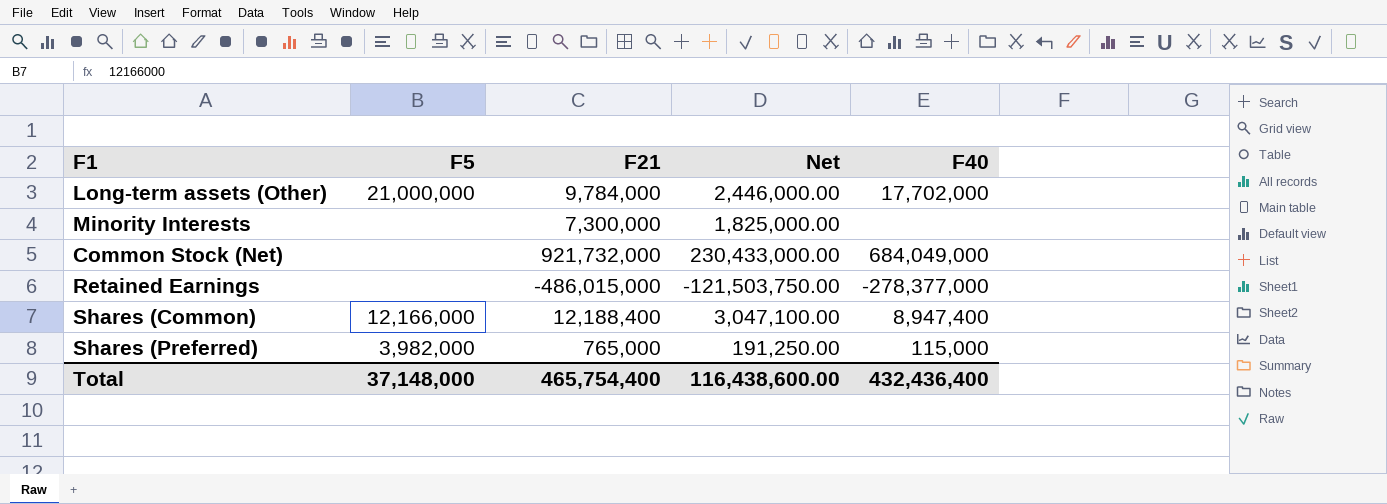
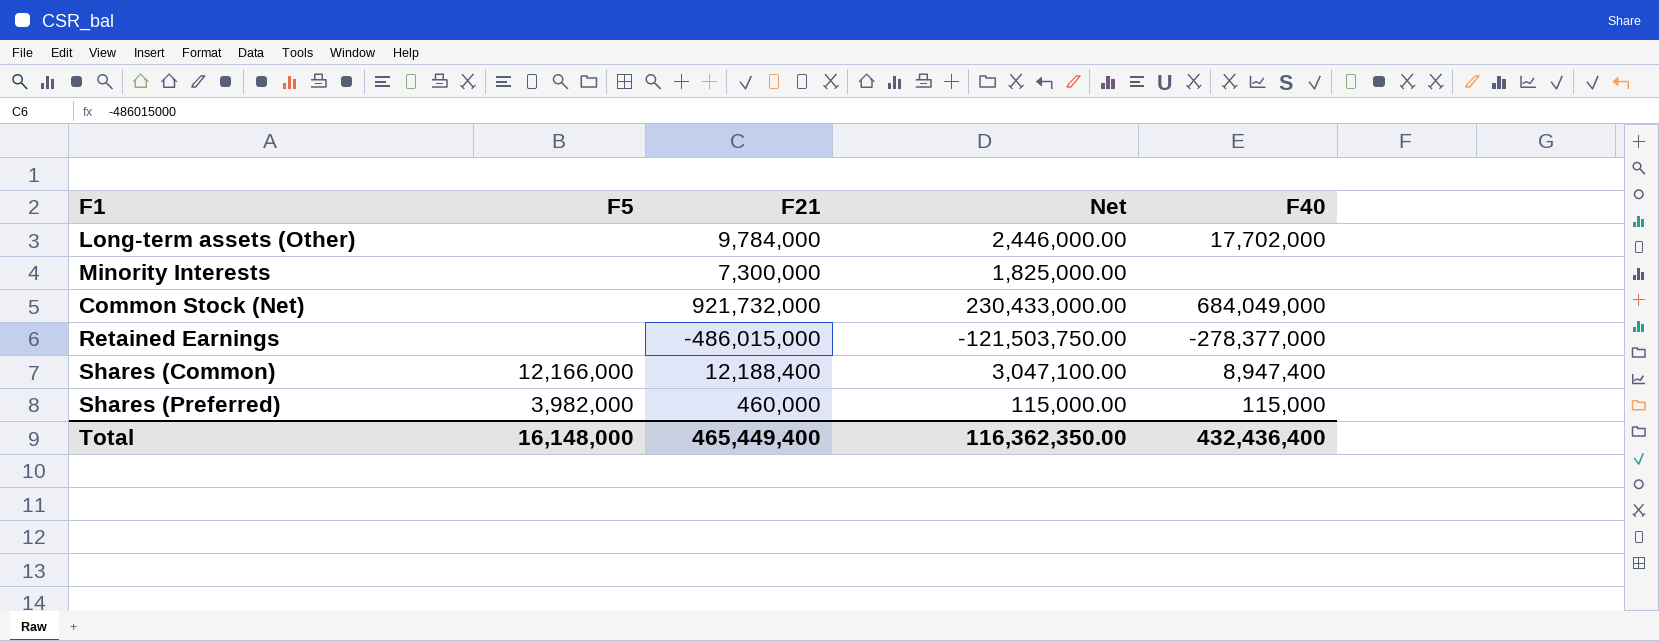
Long-term assets (Other) | F5: 21,000,000 -> none
Shares (Preferred) | F21: 765,000 -> 460,000
Shares (Preferred) | Net: 191,250.00 -> 115,000.00
Total | F5: 37,148,000 -> 16,148,000
Total | F21: 465,754,400 -> 465,449,400
Total | Net: 116,438,600.00 -> 116,362,350.00

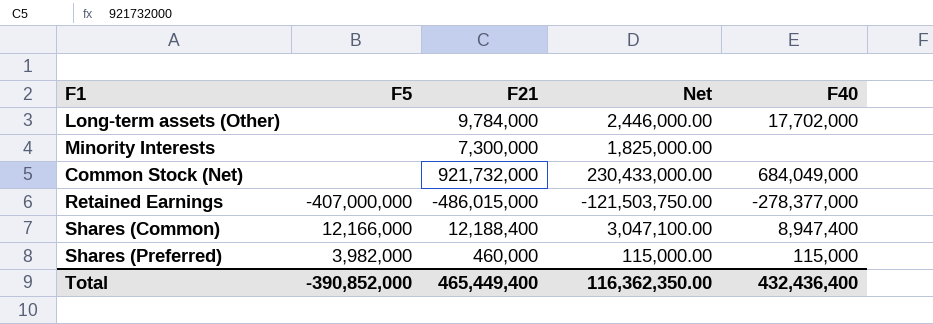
Retained Earnings | F5: none -> -407,000,000
Total | F5: 16,148,000 -> -390,852,000

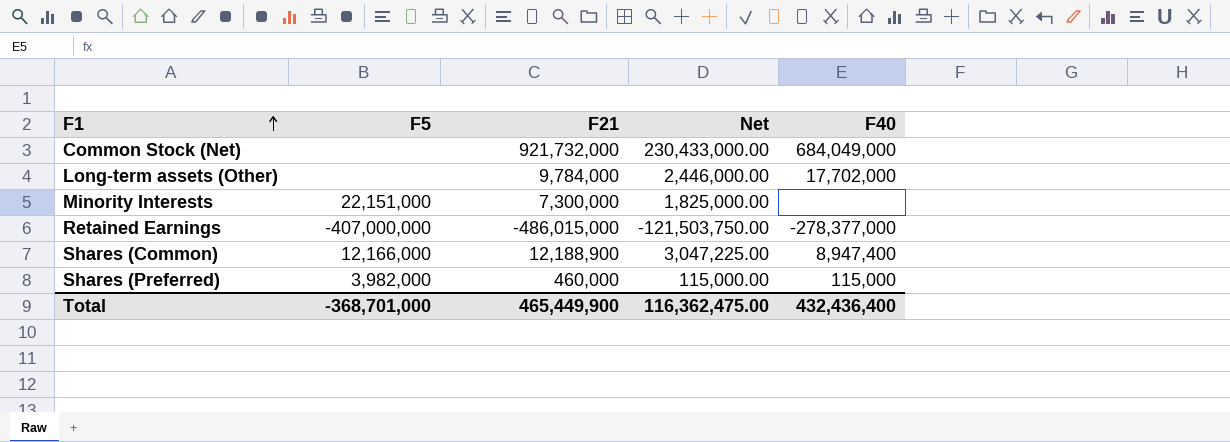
row order: none -> F1 ascending
Minority Interests | F5: none -> 22,151,000
Shares (Common) | F21: 12,188,400 -> 12,188,900
Shares (Common) | Net: 3,047,100.00 -> 3,047,225.00
Total | F5: -390,852,000 -> -368,701,000
Total | F21: 465,449,400 -> 465,449,900
Total | Net: 116,362,350.00 -> 116,362,475.00

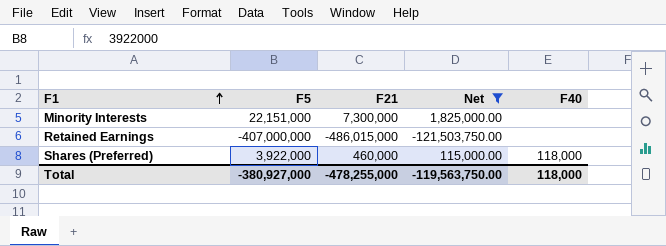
filter: none -> Net <= 1,825,000.00
Retained Earnings | F40: -278,377,000 -> none
Shares (Preferred) | F5: 3,982,000 -> 3,922,000
Shares (Preferred) | F40: 115,000 -> 118,000
Total | F5: -368,701,000 -> -380,927,000
Total | F21: 465,449,900 -> -478,255,000
Total | Net: 116,362,475.00 -> -119,563,750.00
Total | F40: 432,436,400 -> 118,000

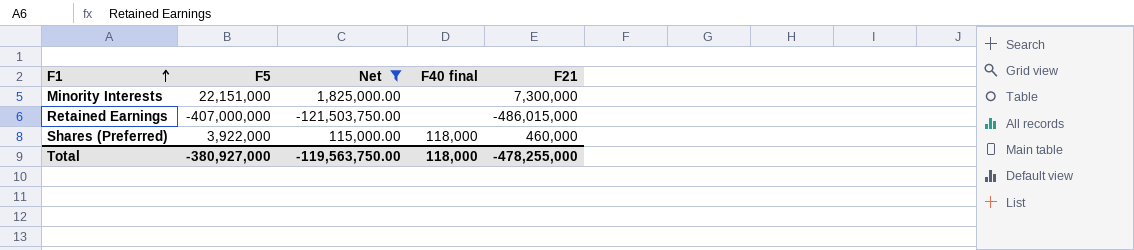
column name: F40 -> F40 final
column F21 | position: 3 -> 5

